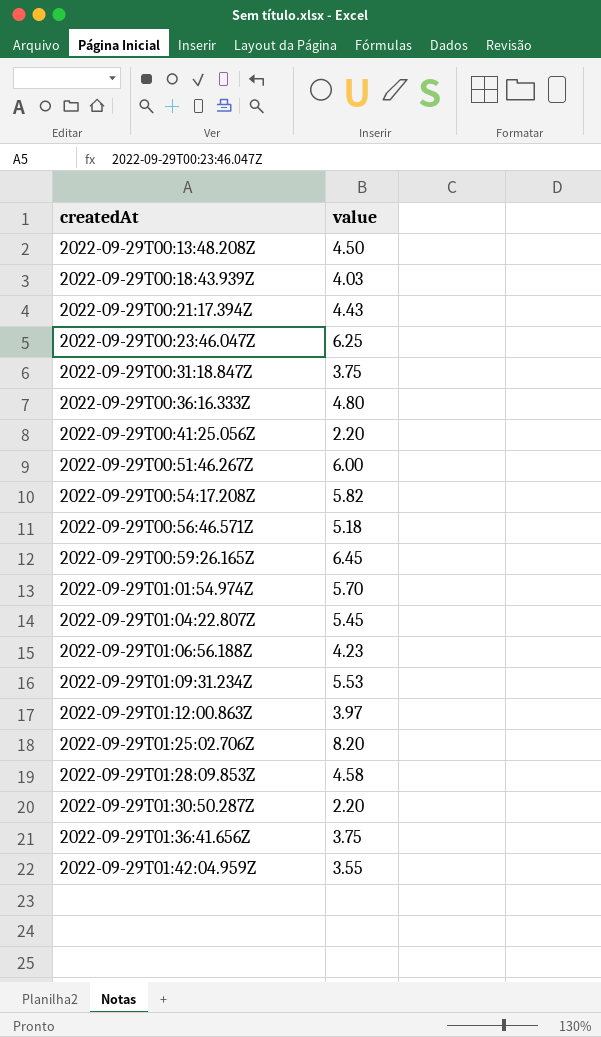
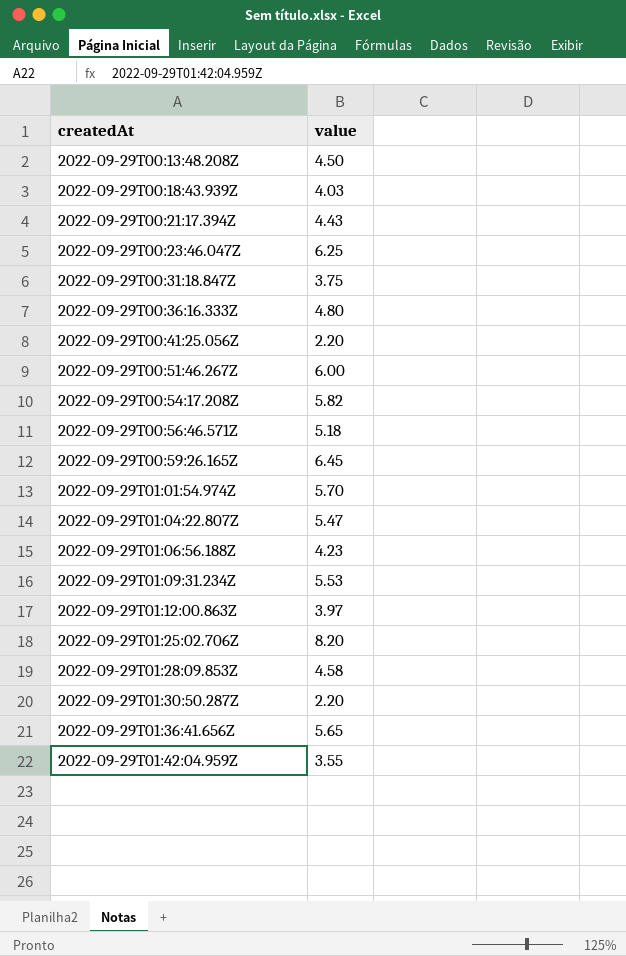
2022-09-29T01:04:22.807Z | value: 5.45 -> 5.47
2022-09-29T01:36:41.656Z | value: 3.75 -> 5.65

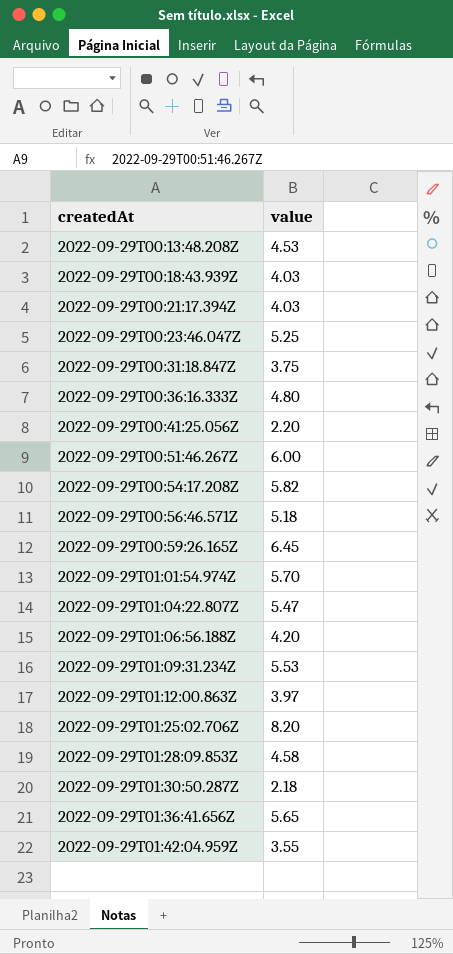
2022-09-29T00:13:48.208Z | value: 4.50 -> 4.53
2022-09-29T00:21:17.394Z | value: 4.43 -> 4.03
2022-09-29T00:23:46.047Z | value: 6.25 -> 5.25
2022-09-29T01:06:56.188Z | value: 4.23 -> 4.20
2022-09-29T01:30:50.287Z | value: 2.20 -> 2.18

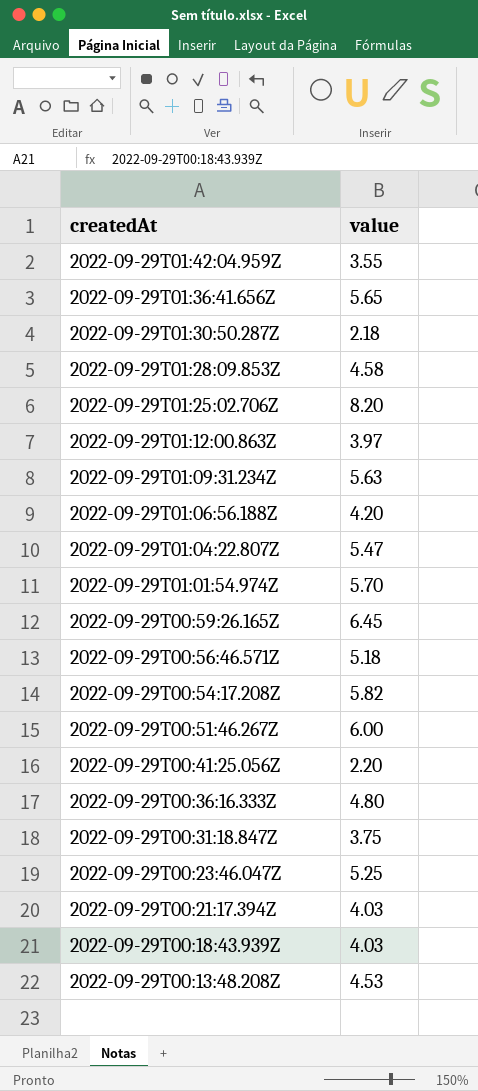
row order: createdAt ascending -> createdAt descending
2022-09-29T01:09:31.234Z | value: 5.53 -> 5.63

